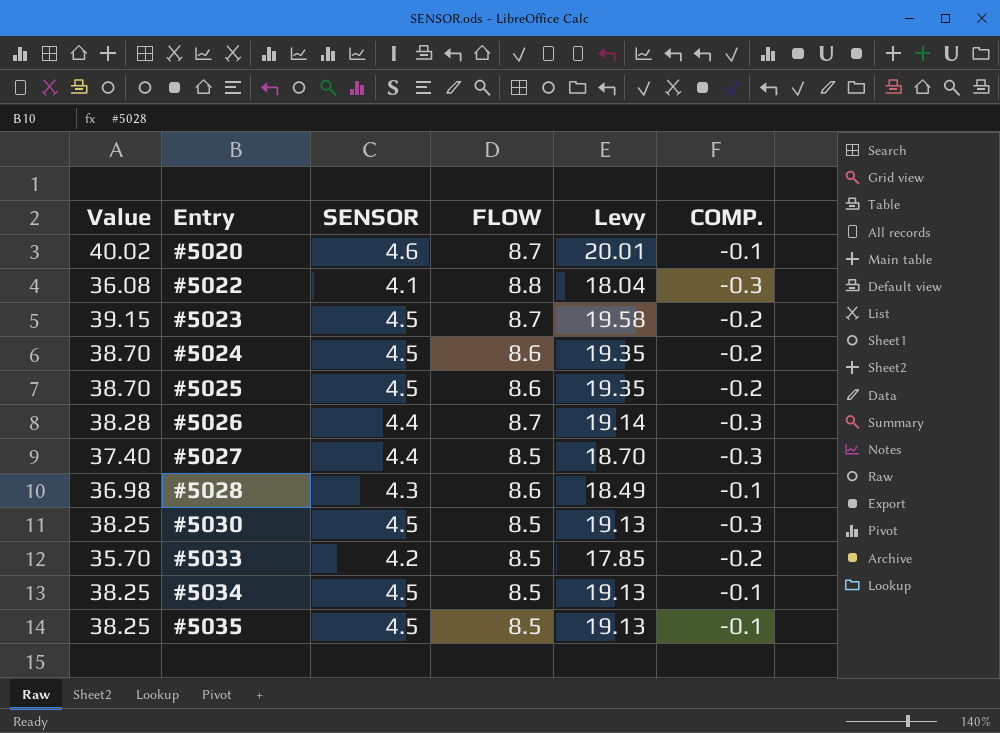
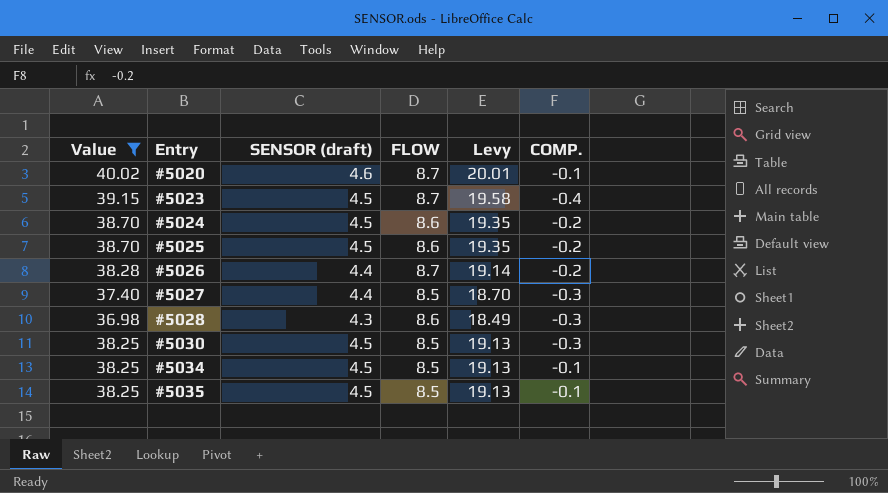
filter: none -> Value >= 36.98
column name: SENSOR -> SENSOR (draft)
#5023 | COMP.: -0.2 -> -0.4
#5026 | COMP.: -0.3 -> -0.2
#5028 | COMP.: -0.1 -> -0.3

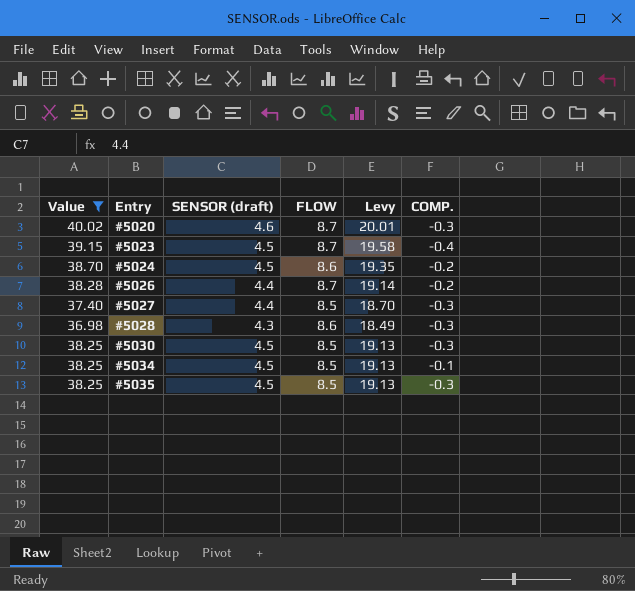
row #5025: 38.70 | 4.5 | 8.6 | 19.35 | -0.2 -> none
#5020 | COMP.: -0.1 -> -0.3
#5035 | COMP.: -0.1 -> -0.3

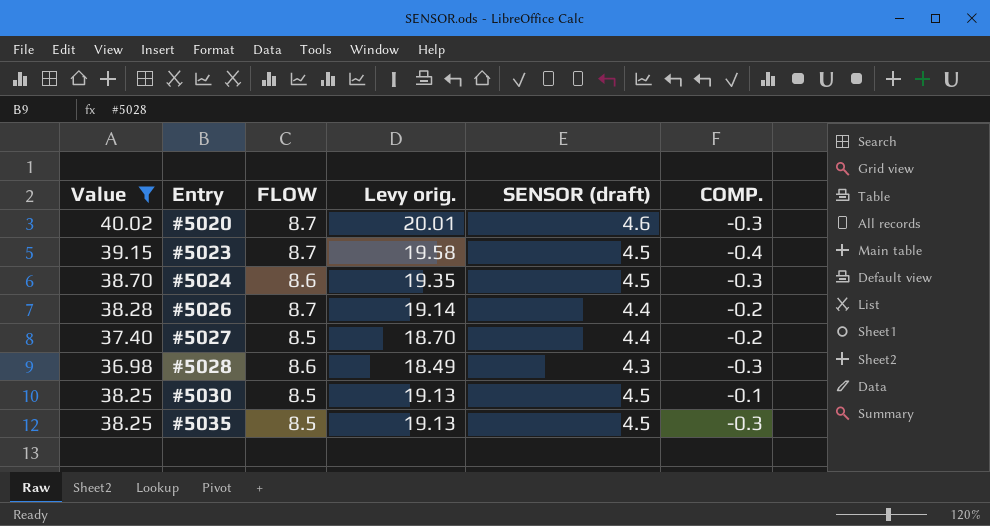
column name: Levy -> Levy orig.
column SENSOR (draft) | position: 3 -> 5
row #5034: 38.25 | 4.5 | 8.5 | 19.13 | -0.1 -> none
#5024 | COMP.: -0.2 -> -0.3
#5027 | COMP.: -0.3 -> -0.2
#5030 | COMP.: -0.3 -> -0.1

